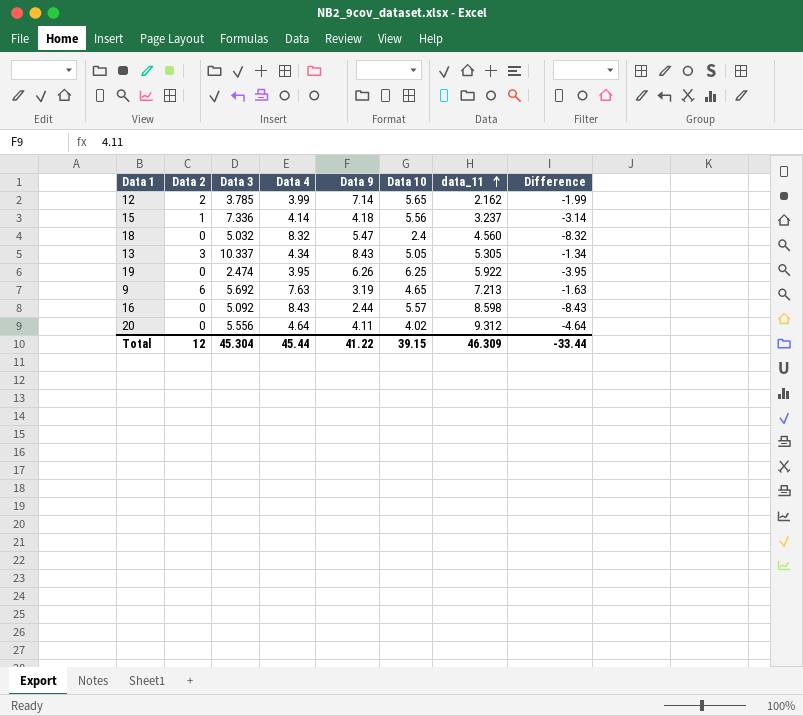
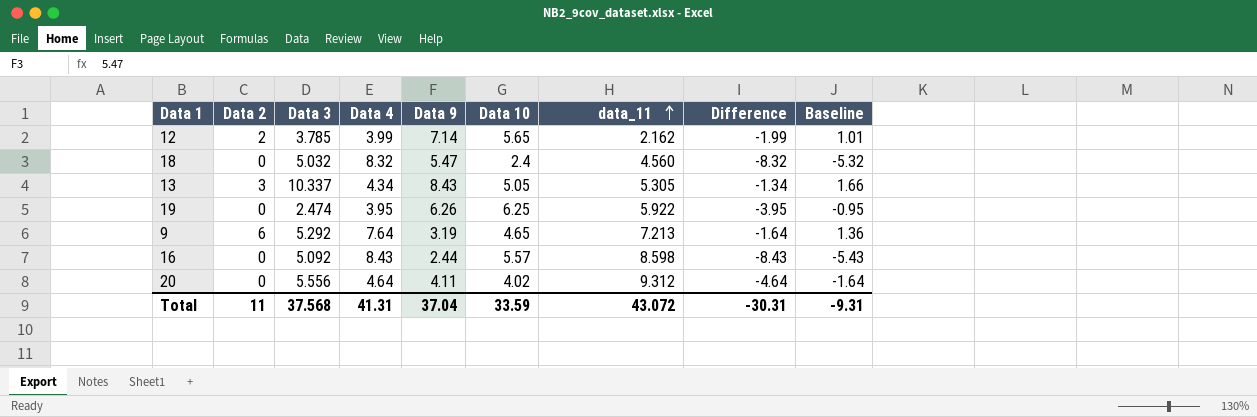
column Baseline | formula: none -> [Difference] + 3
row 15: 1 | 7.336 | 4.14 | 4.18 | 5.56 | 3.237 | -3.14 -> none
9 | Data 3: 5.692 -> 5.292
9 | Data 4: 7.63 -> 7.64
9 | Difference: -1.63 -> -1.64
Total | Data 2: 12 -> 11
Total | Data 3: 45.304 -> 37.568
Total | Data 4: 45.44 -> 41.31
Total | Data 9: 41.22 -> 37.04
Total | Data 10: 39.15 -> 33.59
Total | data_11: 46.309 -> 43.072
Total | Difference: -33.44 -> -30.31

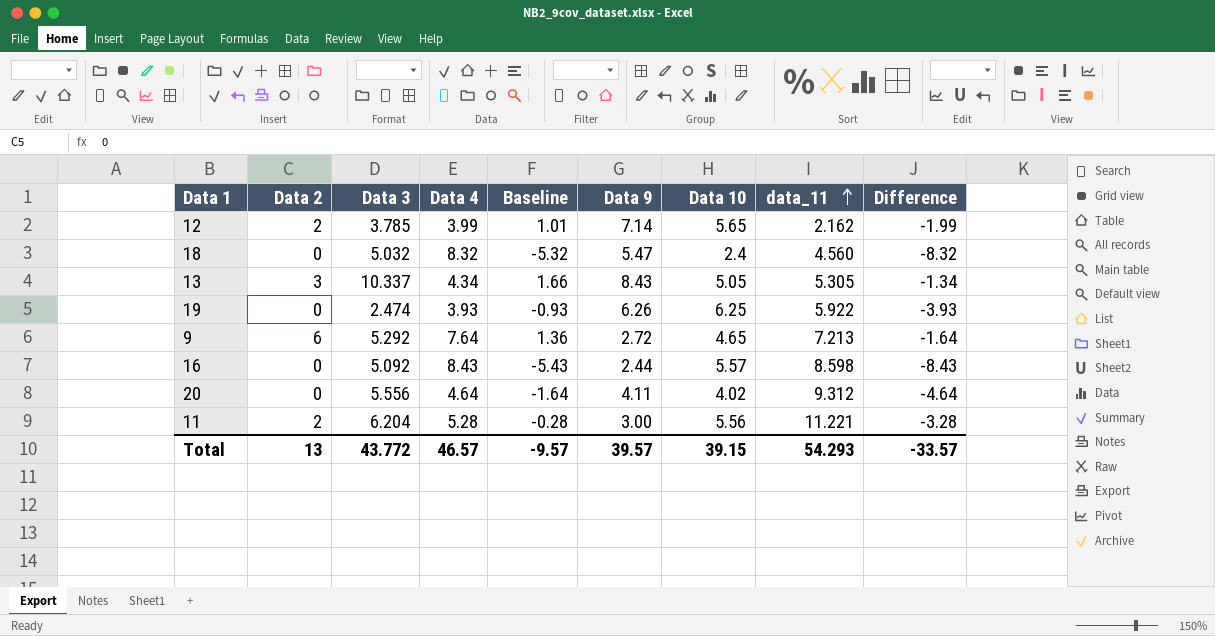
column Baseline | position: 9 -> 5
19 | Data 4: 3.95 -> 3.93
19 | Baseline: -0.95 -> -0.93
19 | Difference: -3.95 -> -3.93
9 | Data 9: 3.19 -> 2.72
row 11: none -> 2 | 6.204 | 5.28 | -0.28 | 3.00 | 5.56 | 11.221 | -3.28
Total | Data 2: 11 -> 13
Total | Data 3: 37.568 -> 43.772
Total | Data 4: 41.31 -> 46.57
Total | Baseline: -9.31 -> -9.57
Total | Data 9: 37.04 -> 39.57
Total | Data 10: 33.59 -> 39.15
Total | data_11: 43.072 -> 54.293
Total | Difference: -30.31 -> -33.57

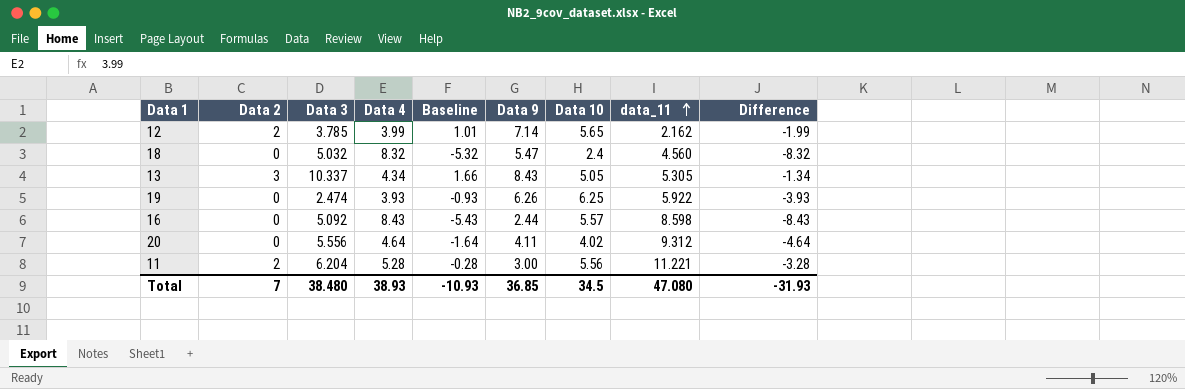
row 9: 6 | 5.292 | 7.64 | 1.36 | 2.72 | 4.65 | 7.213 | -1.64 -> none
Total | Data 2: 13 -> 7
Total | Data 3: 43.772 -> 38.480
Total | Data 4: 46.57 -> 38.93
Total | Baseline: -9.57 -> -10.93
Total | Data 9: 39.57 -> 36.85
Total | Data 10: 39.15 -> 34.5
Total | data_11: 54.293 -> 47.080
Total | Difference: -33.57 -> -31.93

